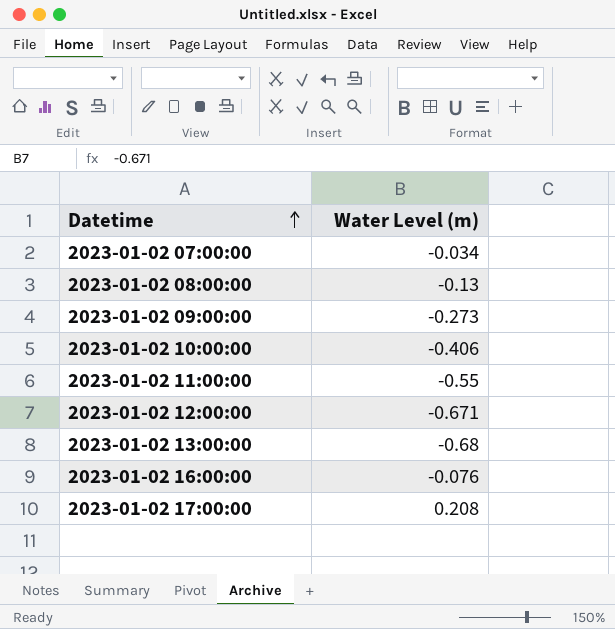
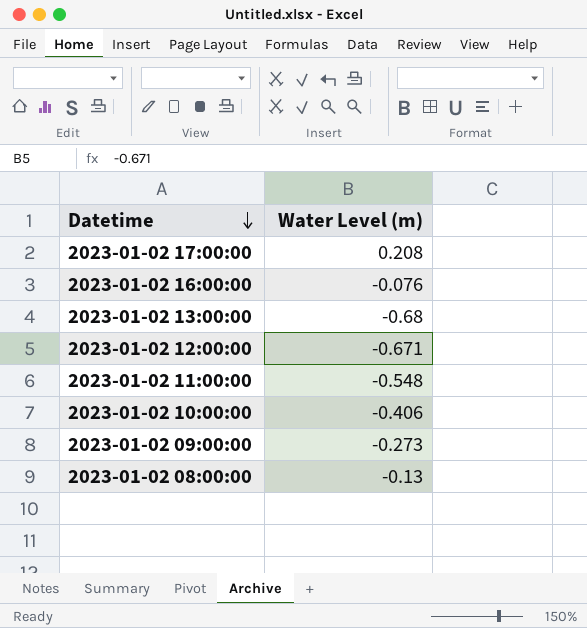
row order: Datetime ascending -> Datetime descending
row 2023-01-02 07:00:00: -0.034 -> none
2023-01-02 11:00:00 | Water Level (m): -0.55 -> -0.548

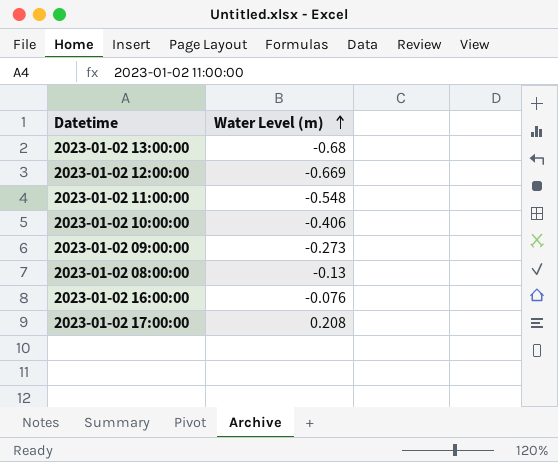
row order: Datetime descending -> Water Level (m) ascending
2023-01-02 12:00:00 | Water Level (m): -0.671 -> -0.669

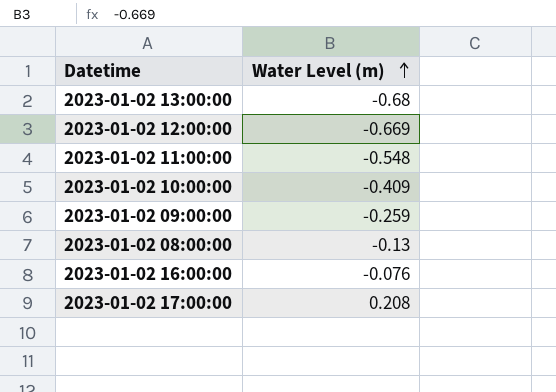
2023-01-02 10:00:00 | Water Level (m): -0.406 -> -0.409
2023-01-02 09:00:00 | Water Level (m): -0.273 -> -0.259

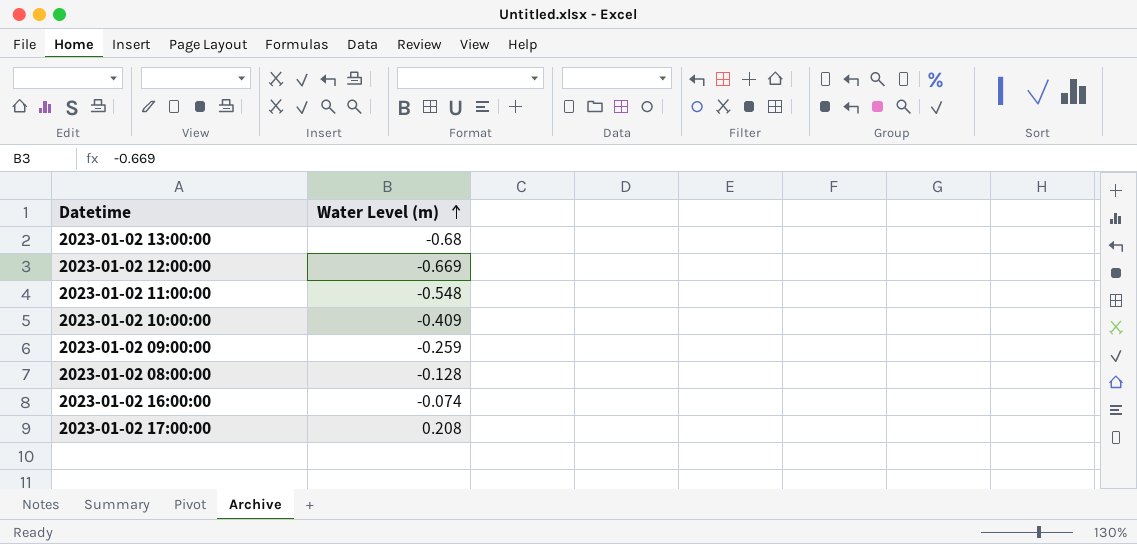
2023-01-02 08:00:00 | Water Level (m): -0.13 -> -0.128
2023-01-02 16:00:00 | Water Level (m): -0.076 -> -0.074

